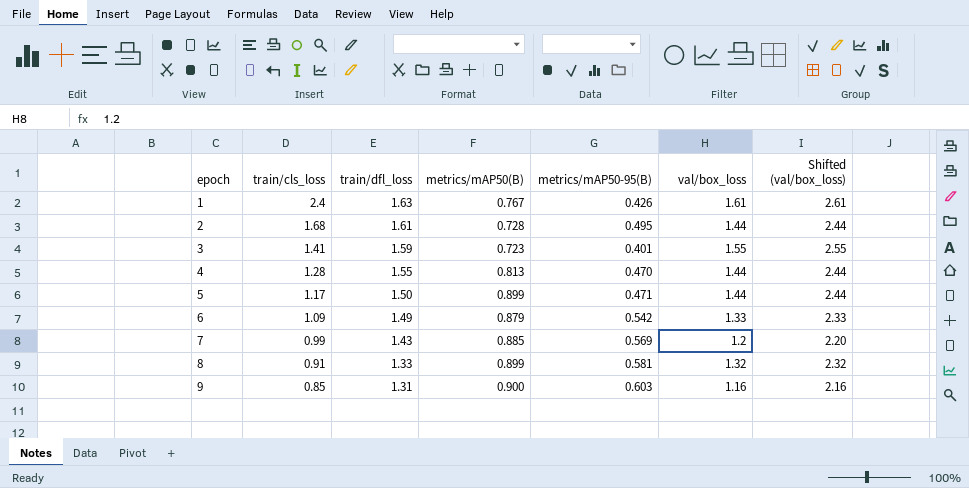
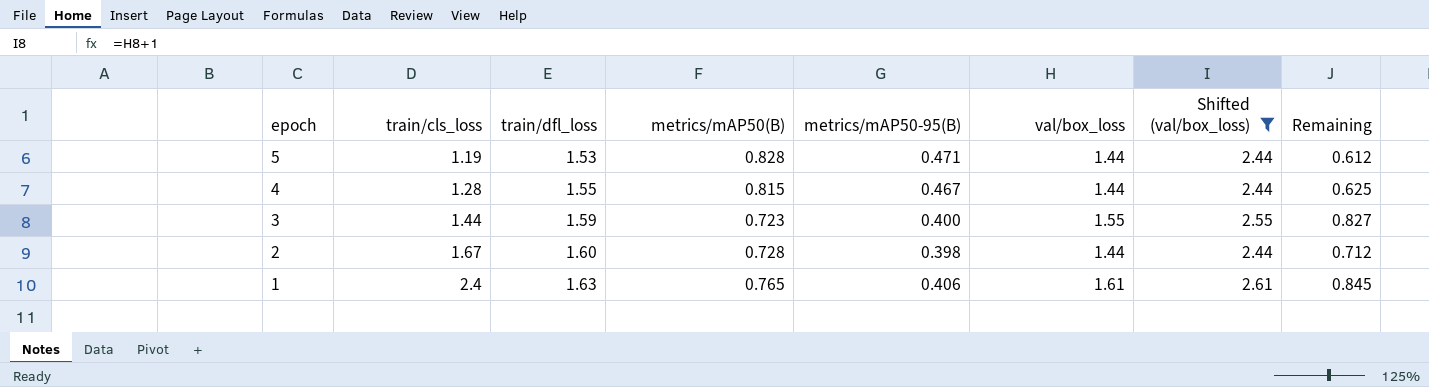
filter: none -> Shifted (val/box_loss) >= 2.44
row order: epoch ascending -> epoch descending
column Remaining | formula: none -> [val/box_loss] - [metrics/mAP50(B)]
5 | train/cls_loss: 1.17 -> 1.19
5 | train/dfl_loss: 1.50 -> 1.53
5 | metrics/mAP50(B): 0.899 -> 0.828
4 | metrics/mAP50(B): 0.813 -> 0.815
4 | metrics/mAP50-95(B): 0.470 -> 0.467
3 | train/cls_loss: 1.41 -> 1.44
3 | metrics/mAP50-95(B): 0.401 -> 0.400
2 | train/cls_loss: 1.68 -> 1.67
2 | train/dfl_loss: 1.61 -> 1.60
2 | metrics/mAP50-95(B): 0.495 -> 0.398
1 | metrics/mAP50(B): 0.767 -> 0.765
1 | metrics/mAP50-95(B): 0.426 -> 0.406

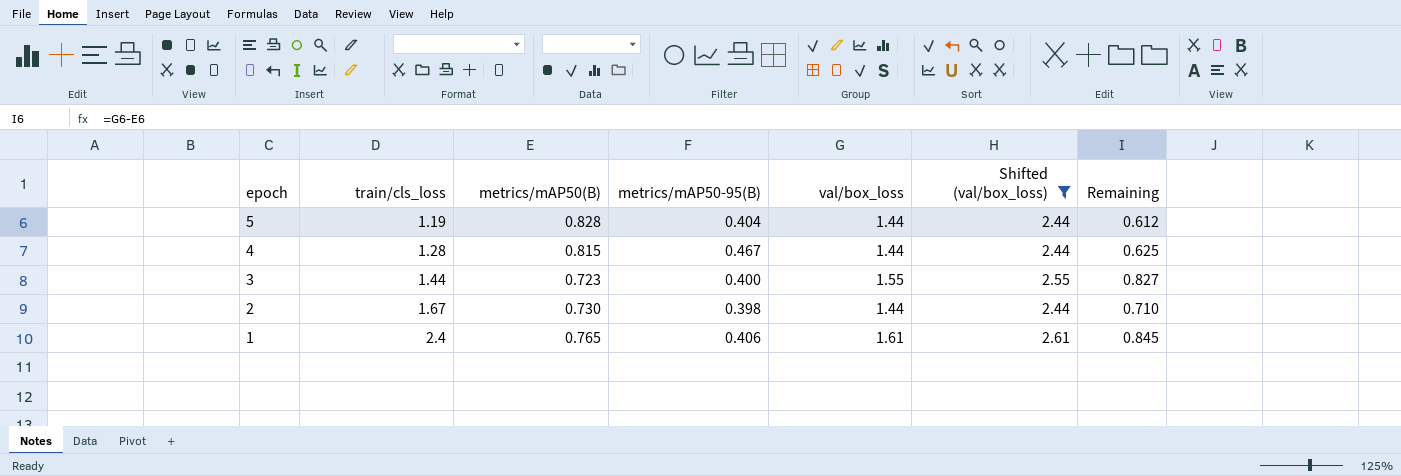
column train/dfl_loss | position: 3 -> none
5 | metrics/mAP50-95(B): 0.471 -> 0.404
2 | metrics/mAP50(B): 0.728 -> 0.730
2 | Remaining: 0.712 -> 0.710

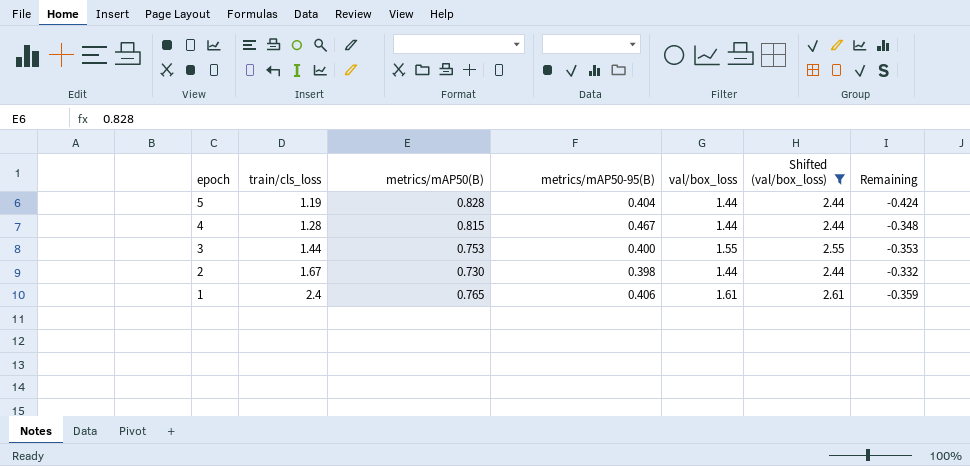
column Remaining | formula: [val/box_loss] - [metrics/mAP50(B)] -> [metrics/mAP50-95(B)] - [metrics/mAP50(B)]
3 | metrics/mAP50(B): 0.723 -> 0.753

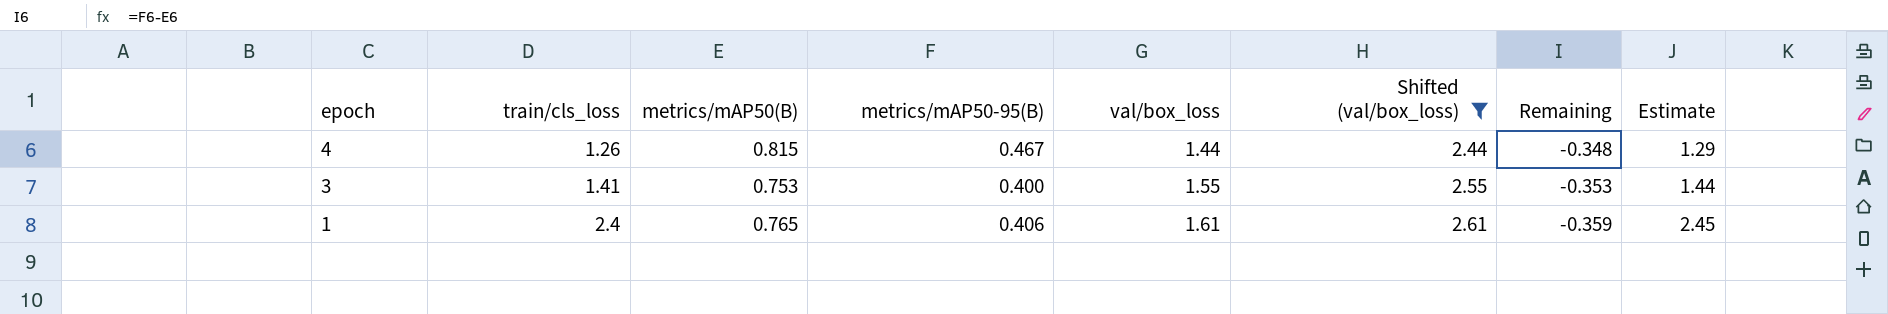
column Estimate | formula: none -> [train/cls_loss] * 1.02
row 5: 1.19 | 0.828 | 0.404 | 1.44 | 2.44 | -0.424 -> none
row 2: 1.67 | 0.730 | 0.398 | 1.44 | 2.44 | -0.332 -> none
4 | train/cls_loss: 1.28 -> 1.26
3 | train/cls_loss: 1.44 -> 1.41

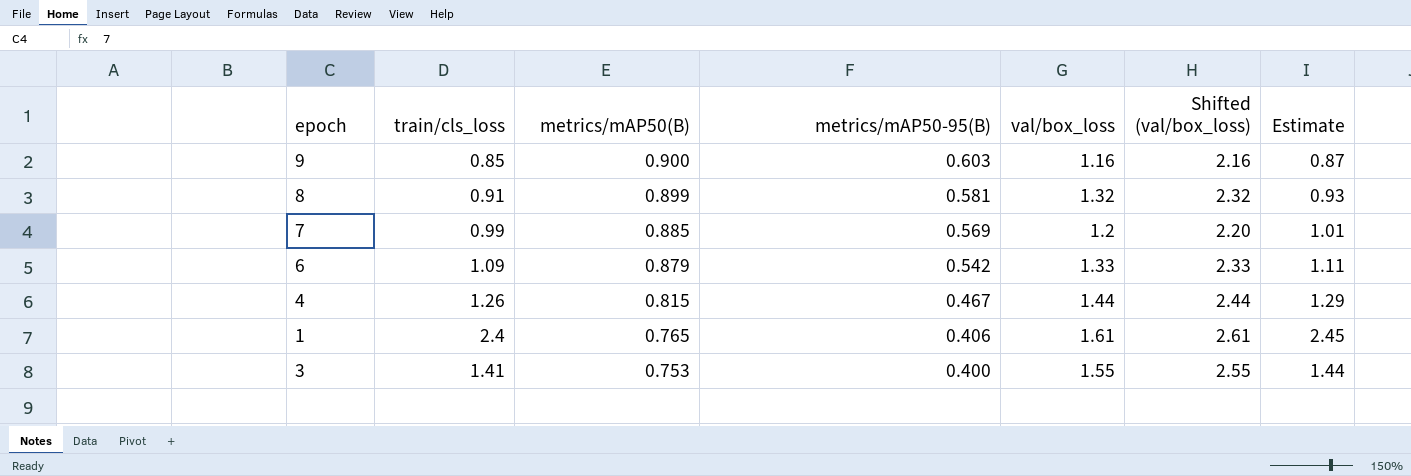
filter: Shifted (val/box_loss) >= 2.44 -> none
row order: epoch descending -> metrics/mAP50(B) descending
column Remaining | formula: [metrics/mAP50-95(B)] - [metrics/mAP50(B)] -> none

